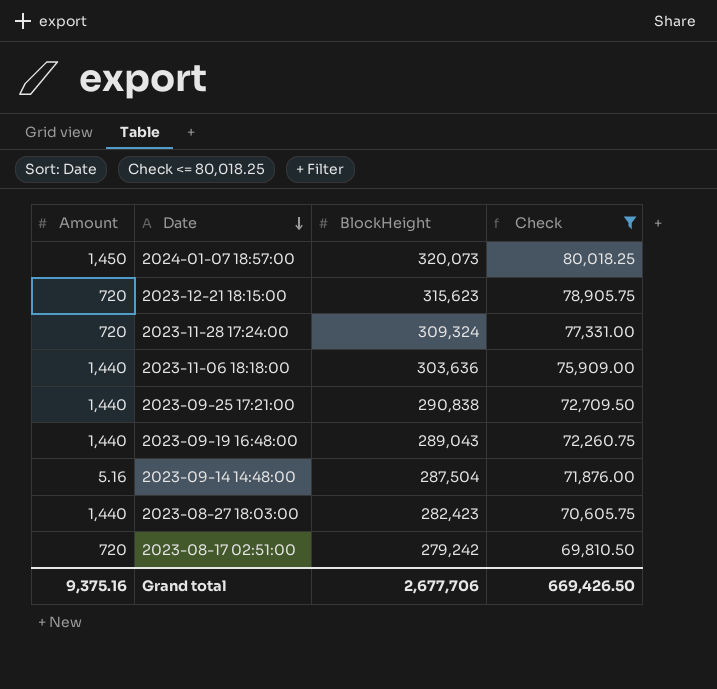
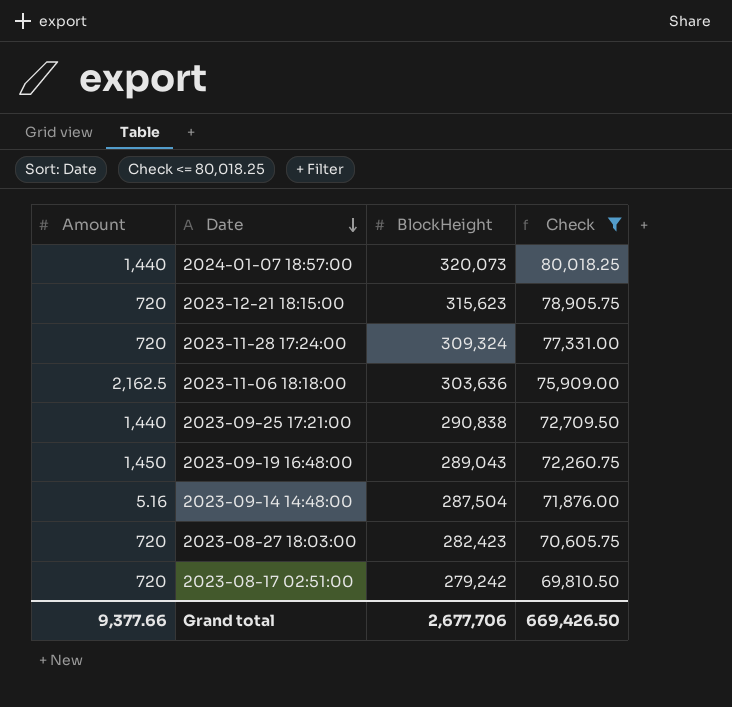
2024-01-07 18:57:00 | Amount: 1,450 -> 1,440
2023-11-06 18:18:00 | Amount: 1,440 -> 2,162.5
2023-09-19 16:48:00 | Amount: 1,440 -> 1,450
2023-08-27 18:03:00 | Amount: 1,440 -> 720
Grand total | Amount: 9,375.16 -> 9,377.66

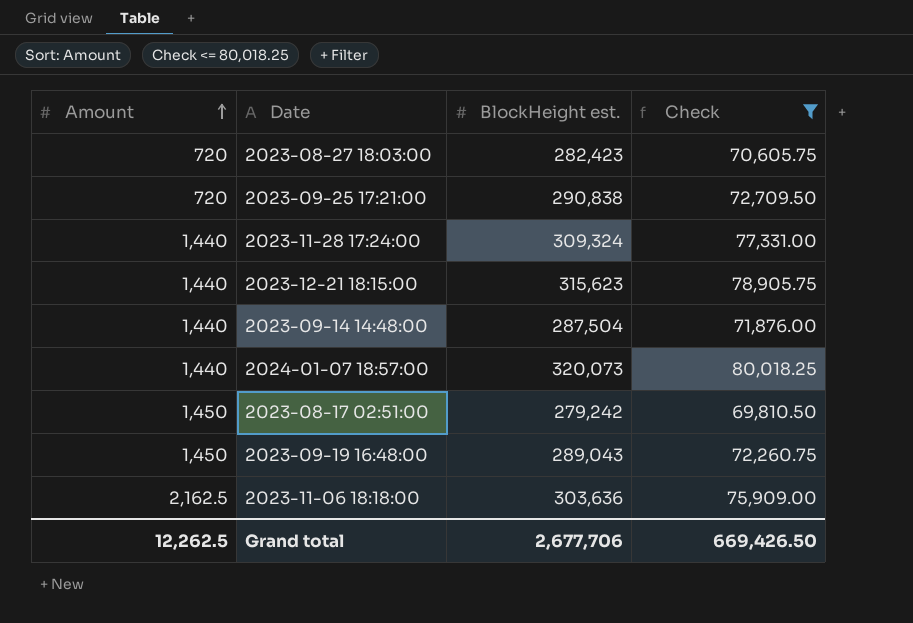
row order: Date descending -> Amount ascending
column name: BlockHeight -> BlockHeight est.
2023-09-25 17:21:00 | Amount: 1,440 -> 720
2023-11-28 17:24:00 | Amount: 720 -> 1,440
2023-12-21 18:15:00 | Amount: 720 -> 1,440
2023-09-14 14:48:00 | Amount: 5.16 -> 1,440
2023-08-17 02:51:00 | Amount: 720 -> 1,450
Grand total | Amount: 9,377.66 -> 12,262.5

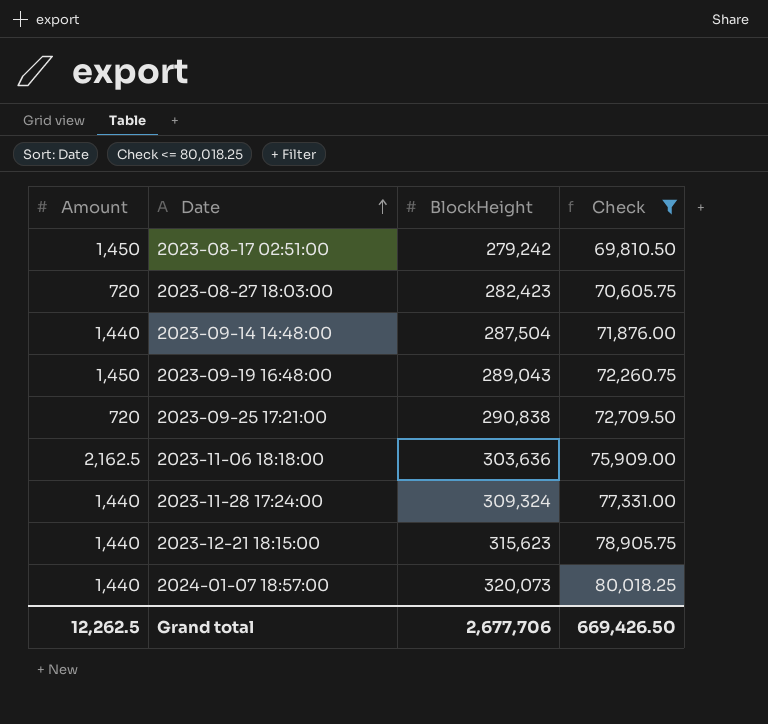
row order: Amount ascending -> Date ascending
column name: BlockHeight est. -> BlockHeight

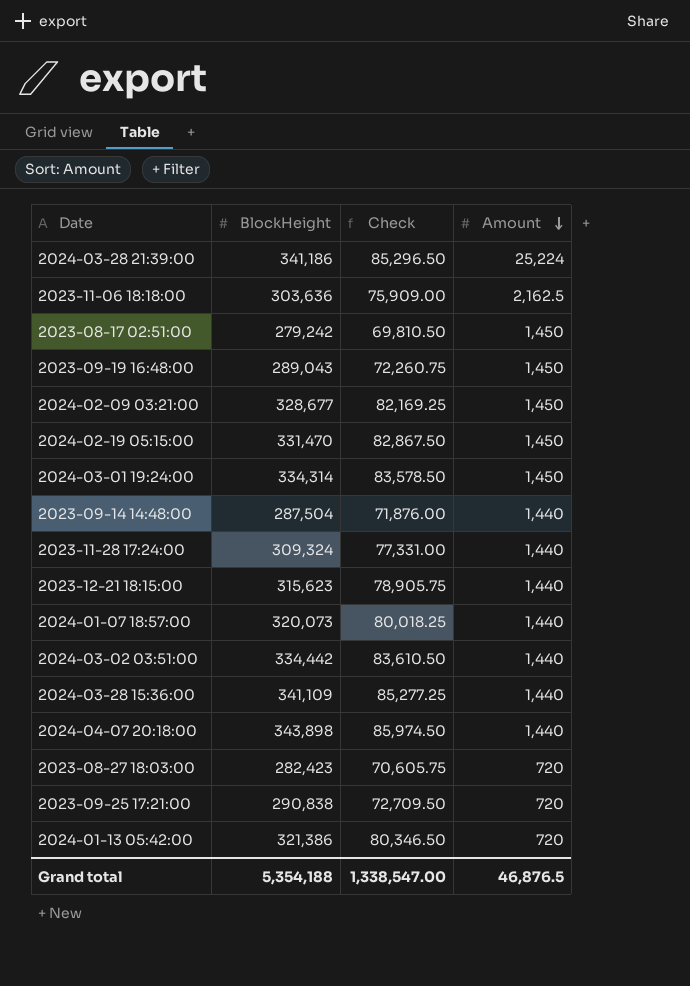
filter: Check <= 80,018.25 -> none
row order: Date ascending -> Amount descending
column Amount | position: 1 -> 4
Grand total | BlockHeight: 2,677,706 -> 5,354,188
Grand total | Check: 669,426.50 -> 1,338,547.00
Grand total | Amount: 12,262.5 -> 46,876.5

